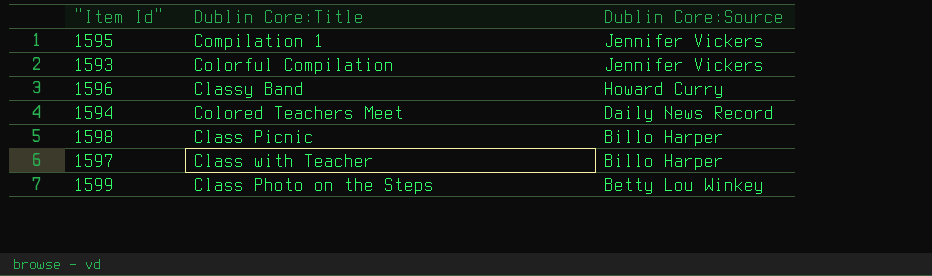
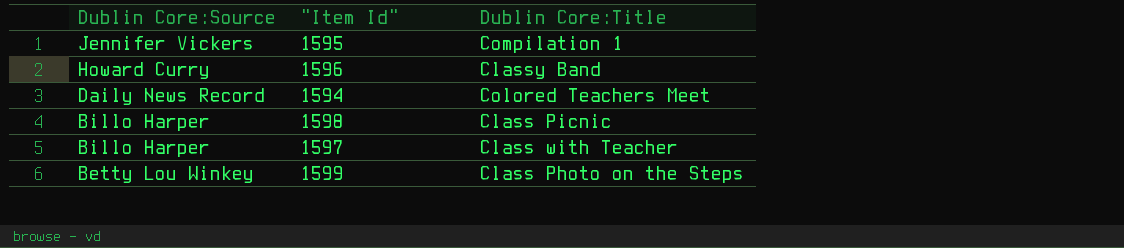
column Dublin Core:Source | position: 3 -> 1
row 1593: Colorful Compilation | Jennifer Vickers -> none

